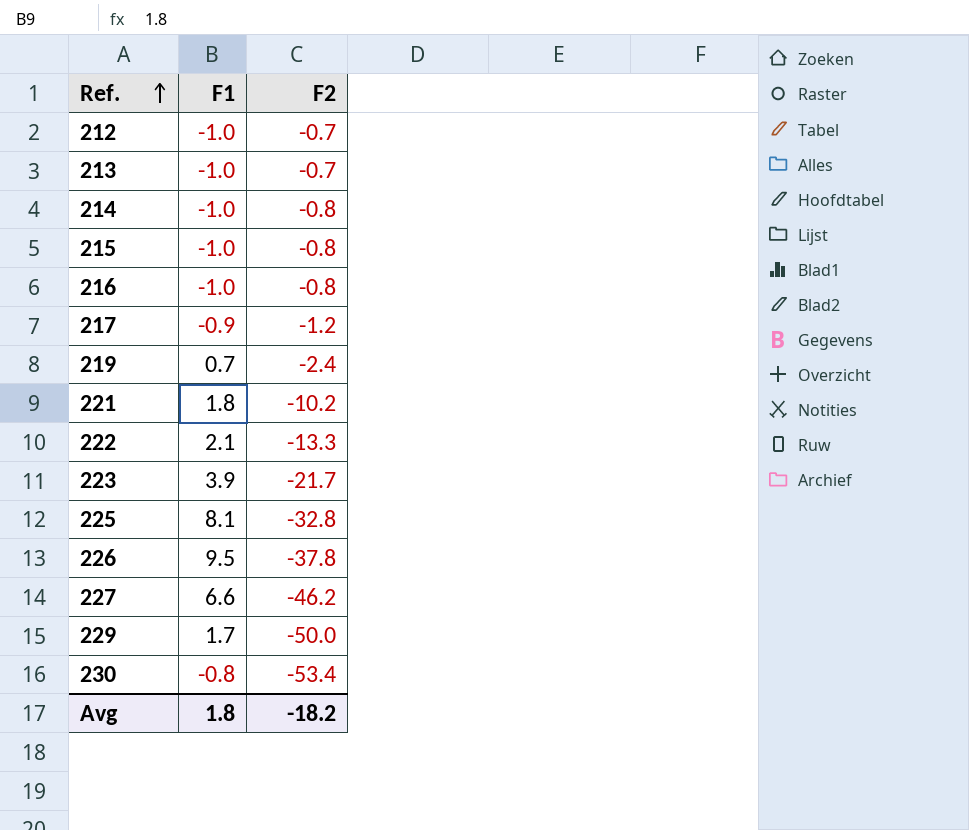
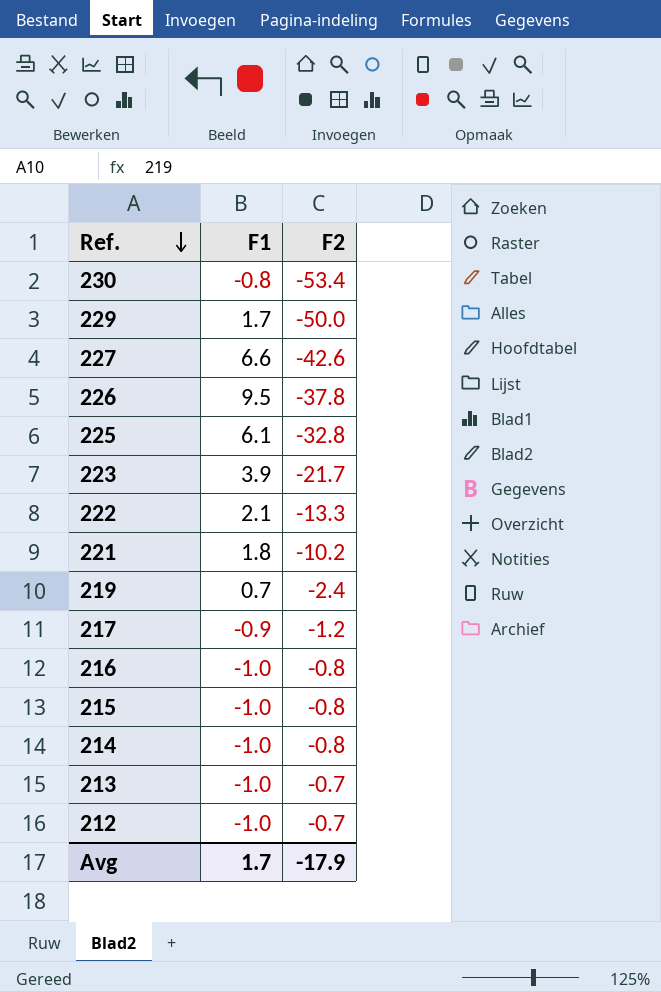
row order: Ref. ascending -> Ref. descending
227 | F2: -46.2 -> -42.6
225 | F1: 8.1 -> 6.1
Avg | F1: 1.8 -> 1.7
Avg | F2: -18.2 -> -17.9

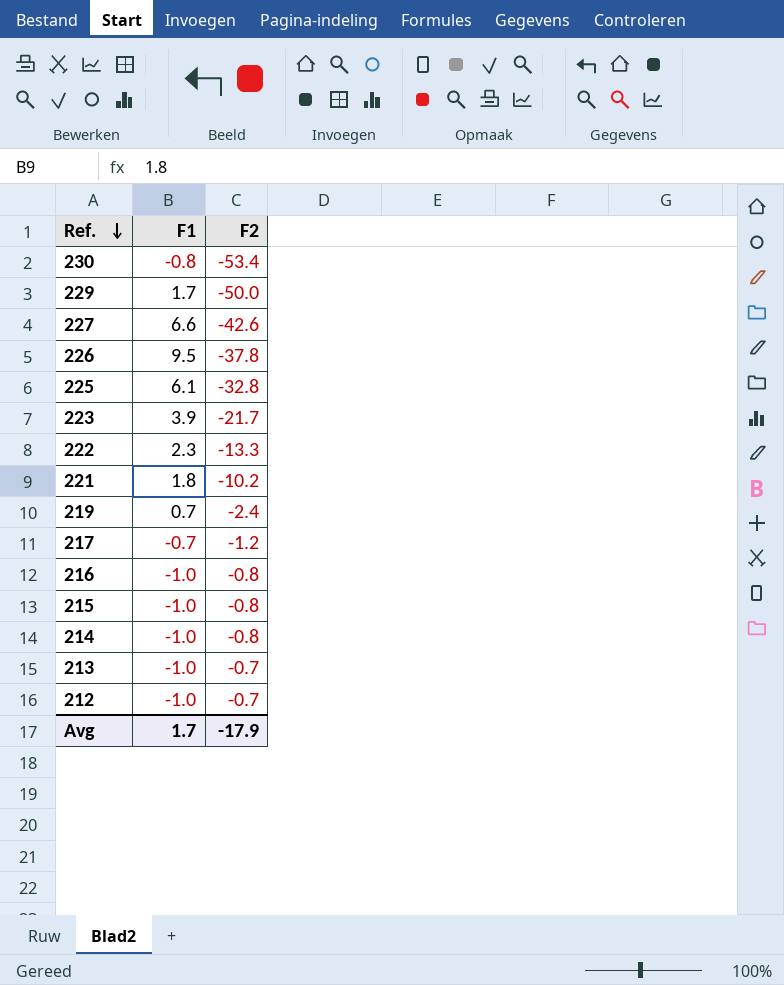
222 | F1: 2.1 -> 2.3
217 | F1: -0.9 -> -0.7

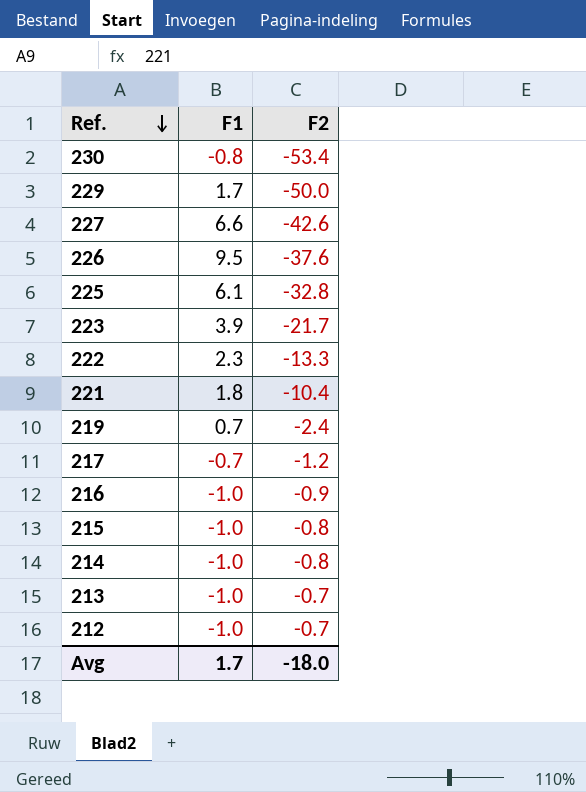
226 | F2: -37.8 -> -37.6
221 | F2: -10.2 -> -10.4
216 | F2: -0.8 -> -0.9
Avg | F2: -17.9 -> -18.0

